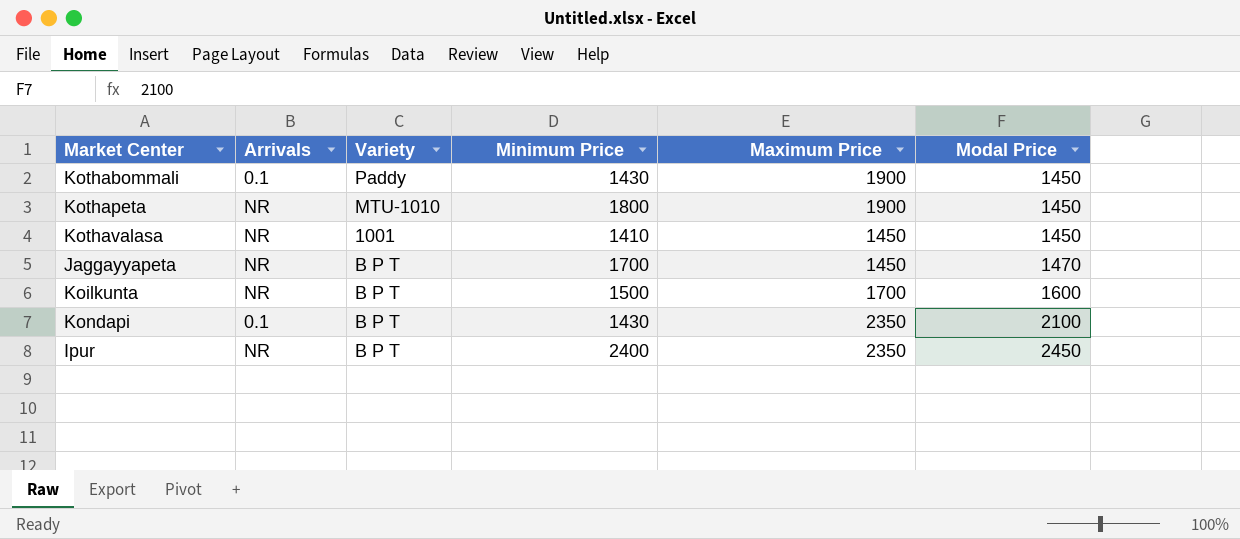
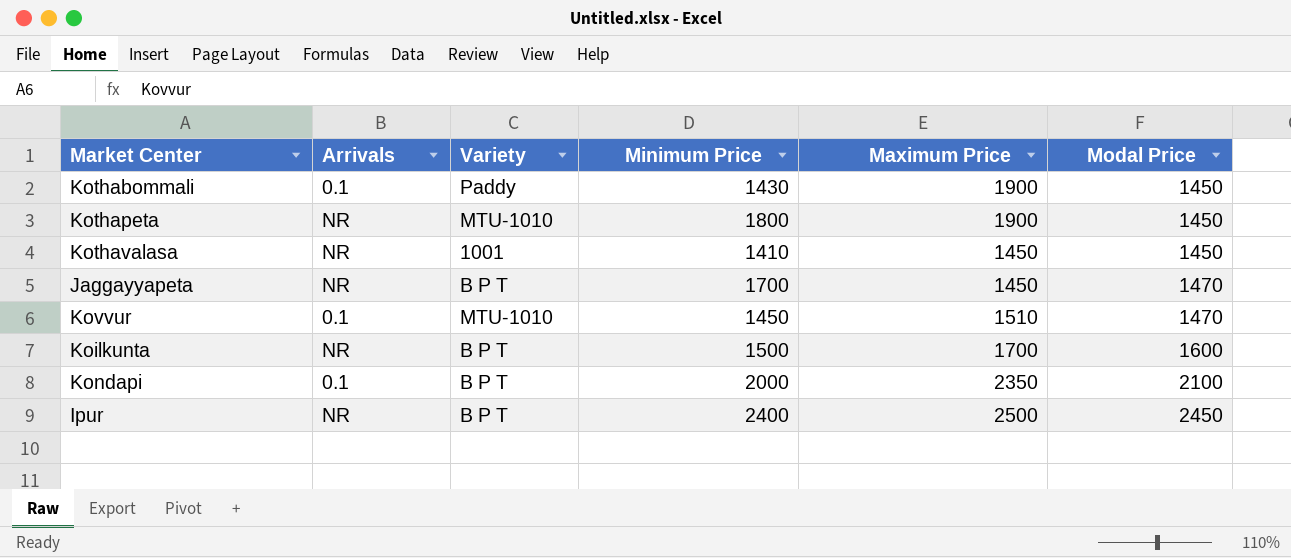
row Kovvur: none -> 0.1 | MTU-1010 | 1450 | 1510 | 1470
Kondapi | Minimum Price: 1430 -> 2000
Ipur | Maximum Price: 2350 -> 2500

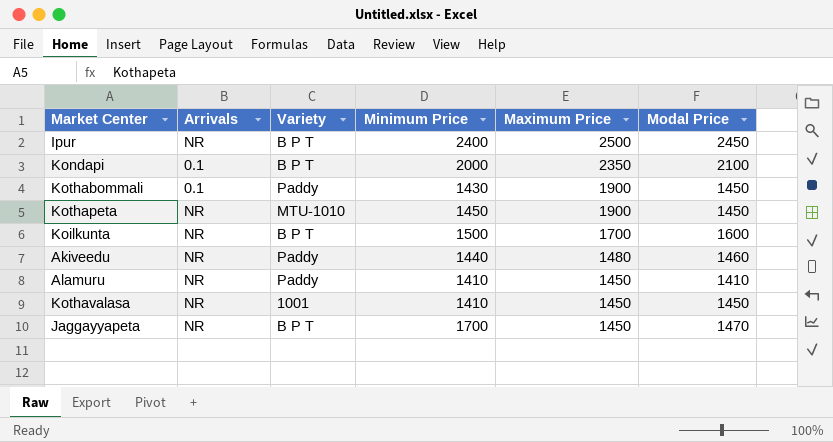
row order: Modal Price ascending -> Maximum Price descending
row Kovvur: 0.1 | MTU-1010 | 1450 | 1510 | 1470 -> none
Kothapeta | Minimum Price: 1800 -> 1450
row Akiveedu: none -> NR | Paddy | 1440 | 1480 | 1460
row Alamuru: none -> NR | Paddy | 1410 | 1450 | 1410

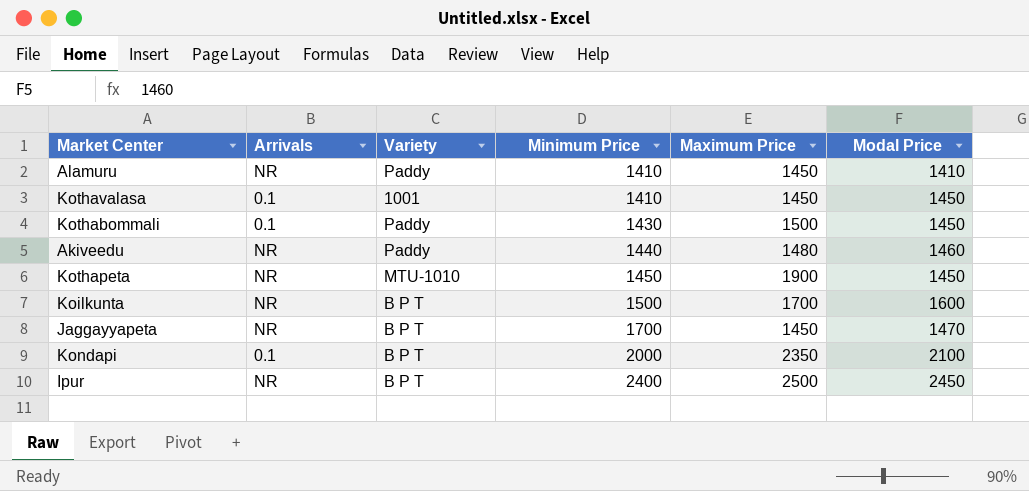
row order: Maximum Price descending -> Minimum Price ascending
Kothavalasa | Arrivals: NR -> 0.1
Kothabommali | Maximum Price: 1900 -> 1500

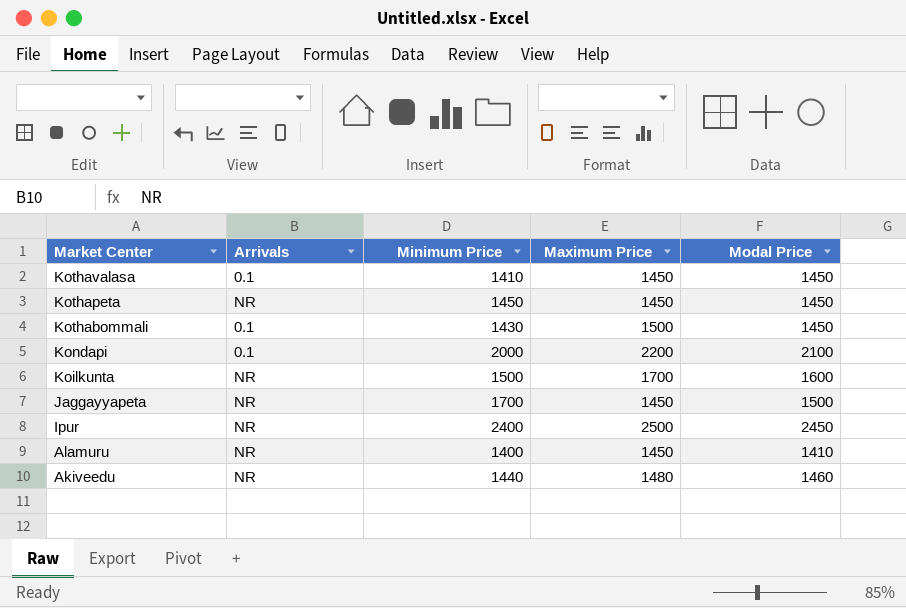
row order: Minimum Price ascending -> Market Center descending
column Variety | position: 3 -> none
Kothapeta | Maximum Price: 1900 -> 1450
Kondapi | Maximum Price: 2350 -> 2200
Jaggayyapeta | Modal Price: 1470 -> 1500
Alamuru | Minimum Price: 1410 -> 1400

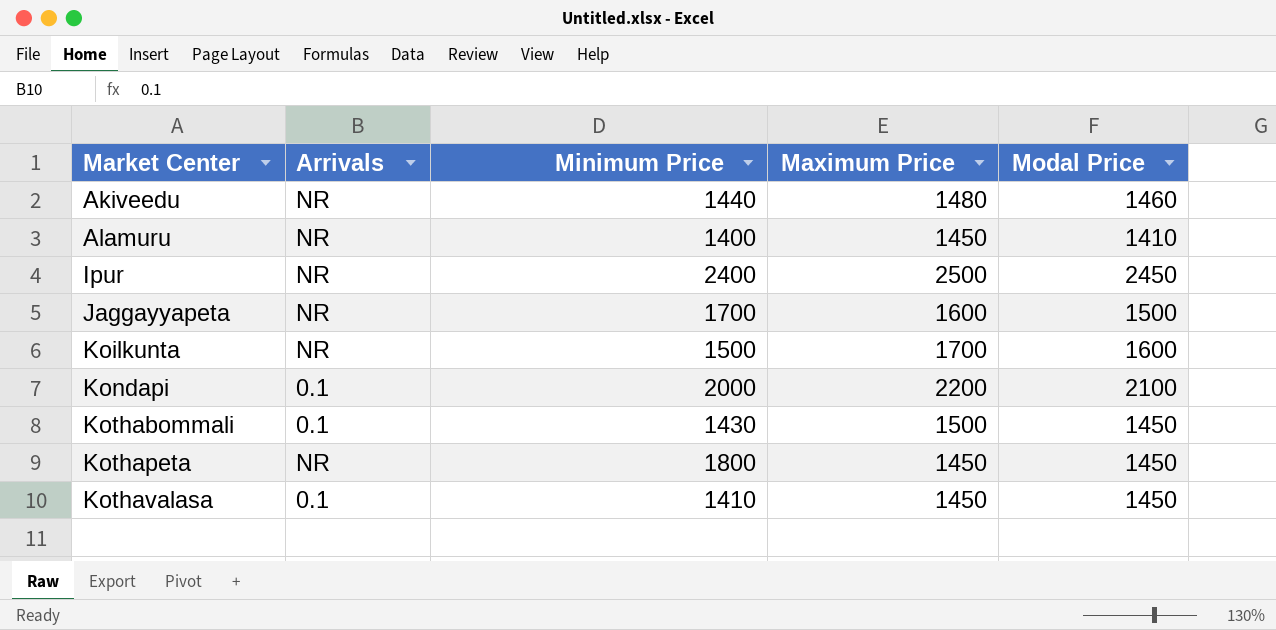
row order: Market Center descending -> Market Center ascending
Jaggayyapeta | Maximum Price: 1450 -> 1600
Kothapeta | Minimum Price: 1450 -> 1800

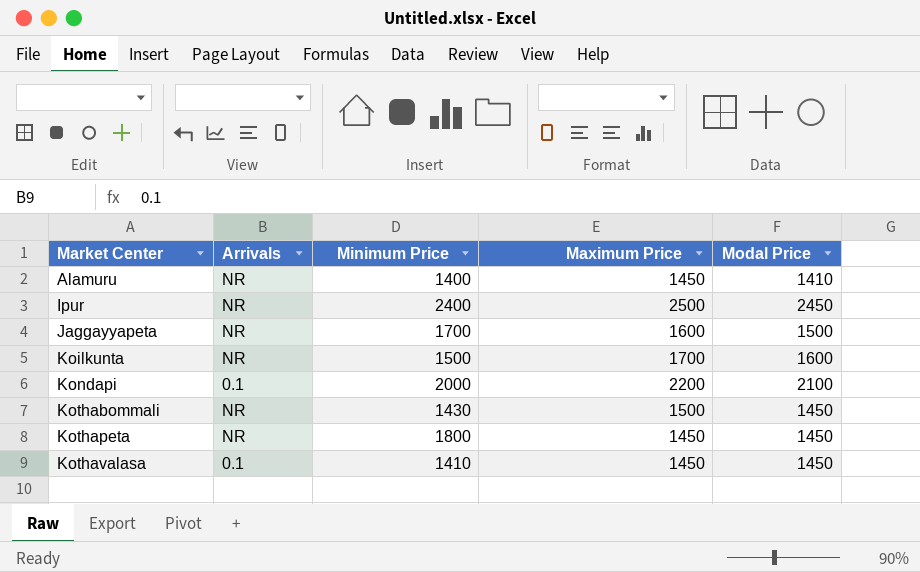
row Akiveedu: NR | 1440 | 1480 | 1460 -> none
Kothabommali | Arrivals: 0.1 -> NR

